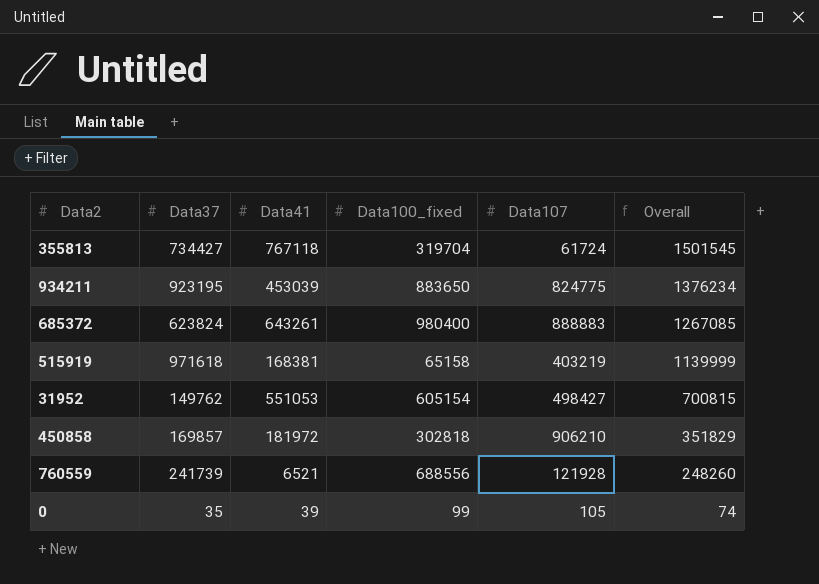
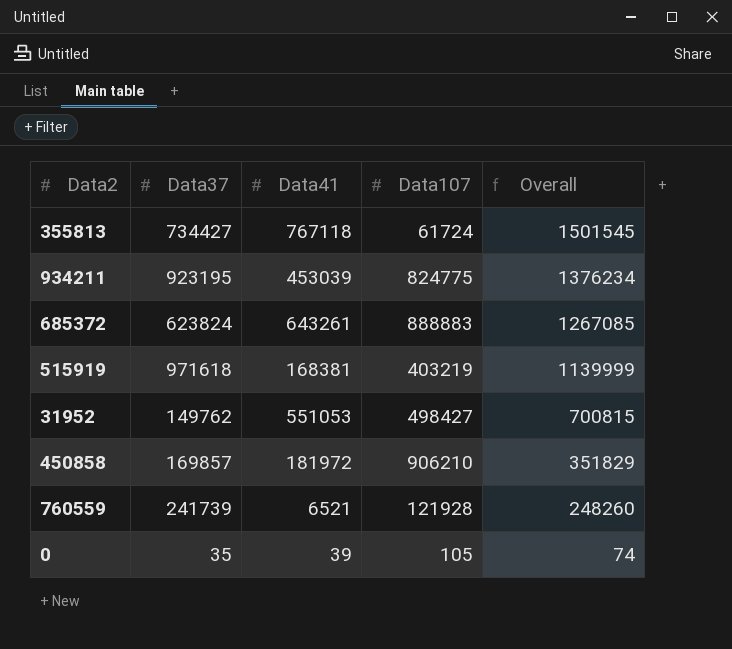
column Data100_fixed | position: 4 -> none

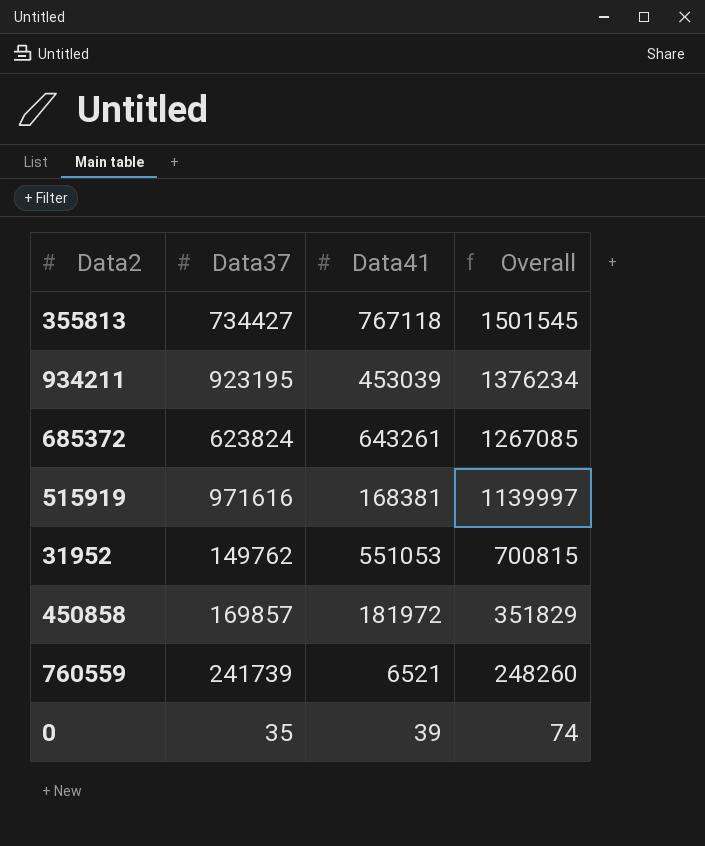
column Data107 | position: 4 -> none
515919 | Data37: 971618 -> 971616
515919 | Overall: 1139999 -> 1139997

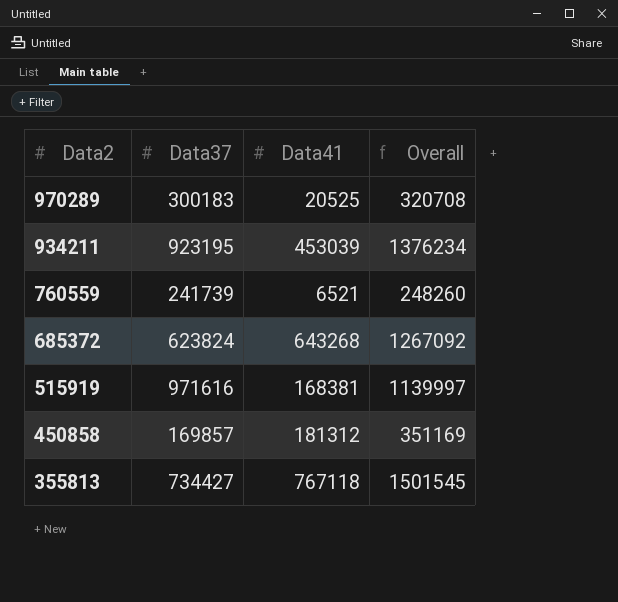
row order: Overall descending -> Data2 descending
row 31952: 149762 | 551053 | 700815 -> none
row 0: 35 | 39 | 74 -> none
row 970289: none -> 300183 | 20525 | 320708
685372 | Data41: 643261 -> 643268
685372 | Overall: 1267085 -> 1267092
450858 | Data41: 181972 -> 181312
450858 | Overall: 351829 -> 351169

